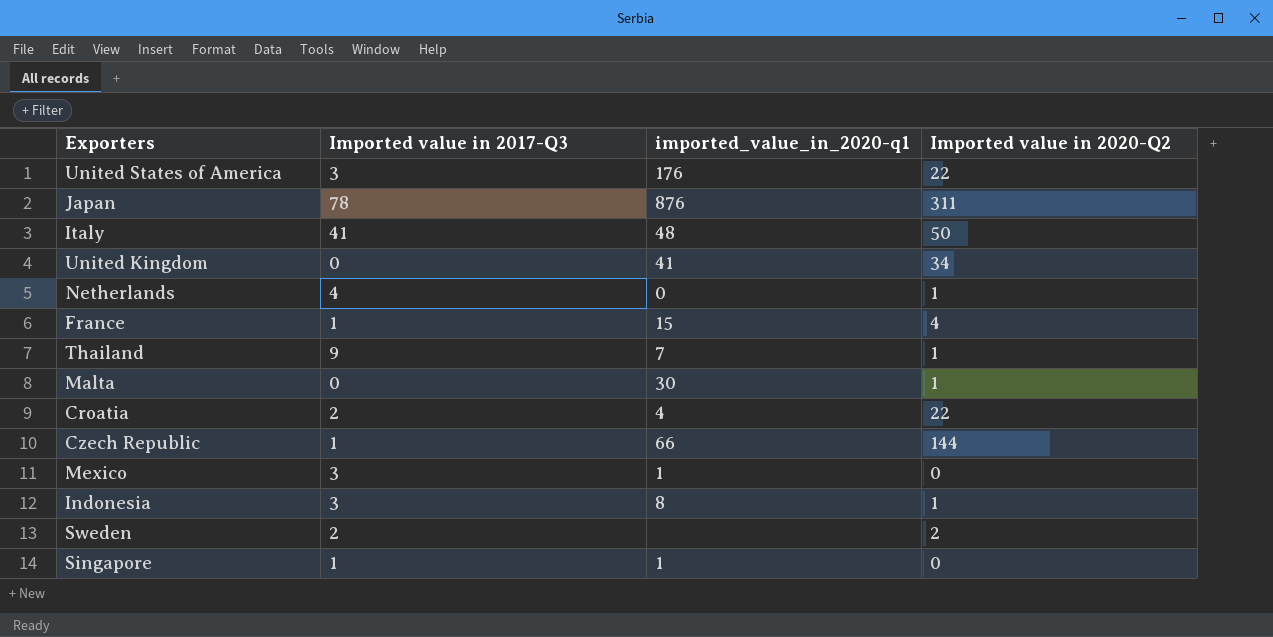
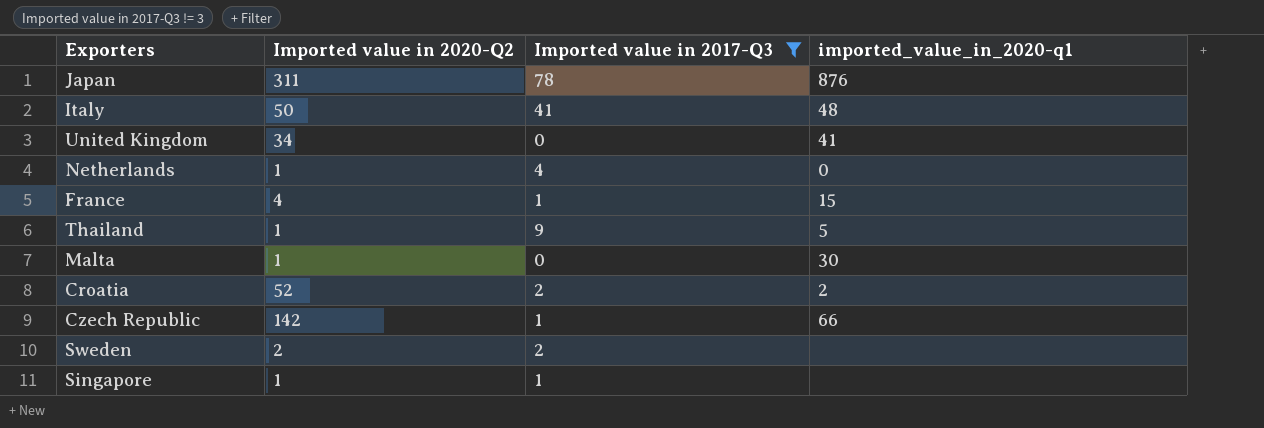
filter: none -> Imported value in 2017-Q3 != 3
column Imported value in 2020-Q2 | position: 4 -> 2
Thailand | imported_value_in_2020-q1: 7 -> 5
Croatia | Imported value in 2020-Q2: 22 -> 52
Croatia | imported_value_in_2020-q1: 4 -> 2
Czech Republic | Imported value in 2020-Q2: 144 -> 142
Singapore | Imported value in 2020-Q2: 0 -> 1
Singapore | imported_value_in_2020-q1: 1 -> none

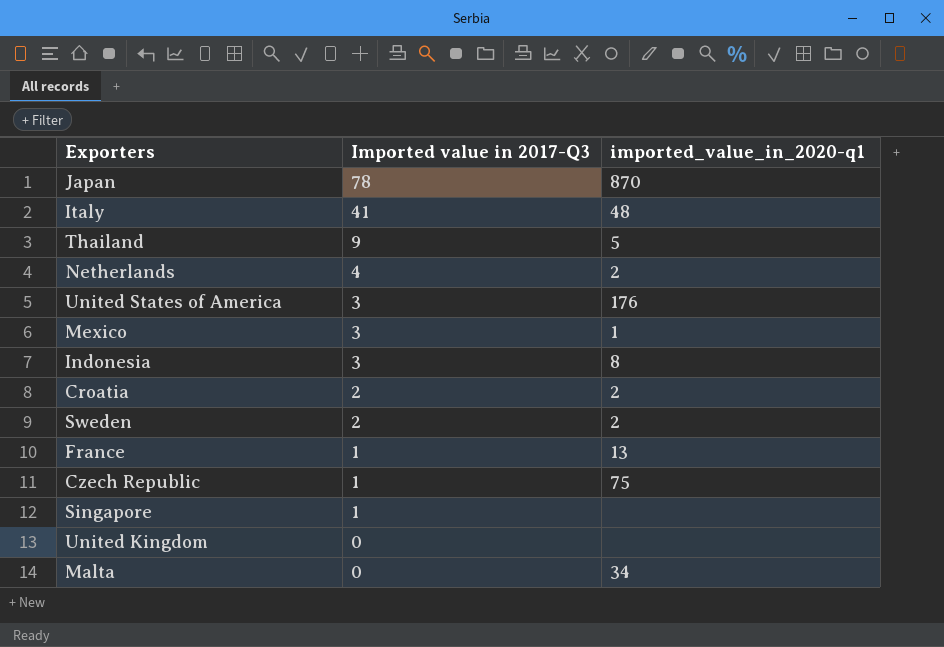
filter: Imported value in 2017-Q3 != 3 -> none
row order: none -> Imported value in 2017-Q3 descending
column Imported value in 2020-Q2 | position: 2 -> none
Japan | imported_value_in_2020-q1: 876 -> 870
Netherlands | imported_value_in_2020-q1: 0 -> 2
Sweden | imported_value_in_2020-q1: none -> 2
France | imported_value_in_2020-q1: 15 -> 13
Czech Republic | imported_value_in_2020-q1: 66 -> 75
United Kingdom | imported_value_in_2020-q1: 41 -> none
Malta | imported_value_in_2020-q1: 30 -> 34

